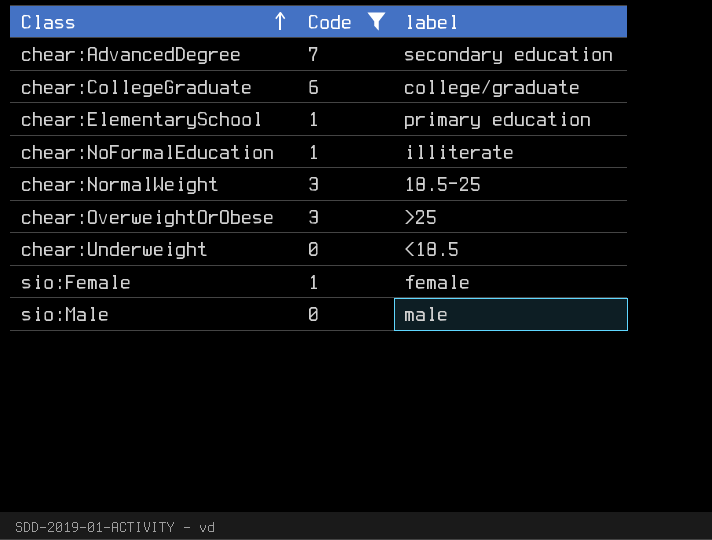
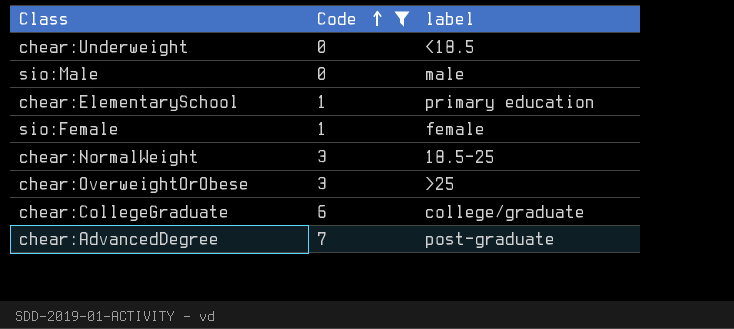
row order: Class ascending -> Code ascending
row chear:NoFormalEducation: 1 | illiterate -> none
chear:AdvancedDegree | label: secondary education -> post-graduate

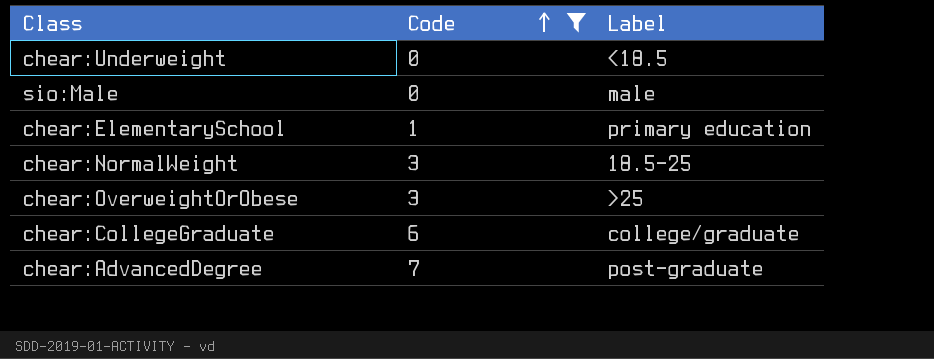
column name: label -> Label
row sio:Female: 1 | female -> none

